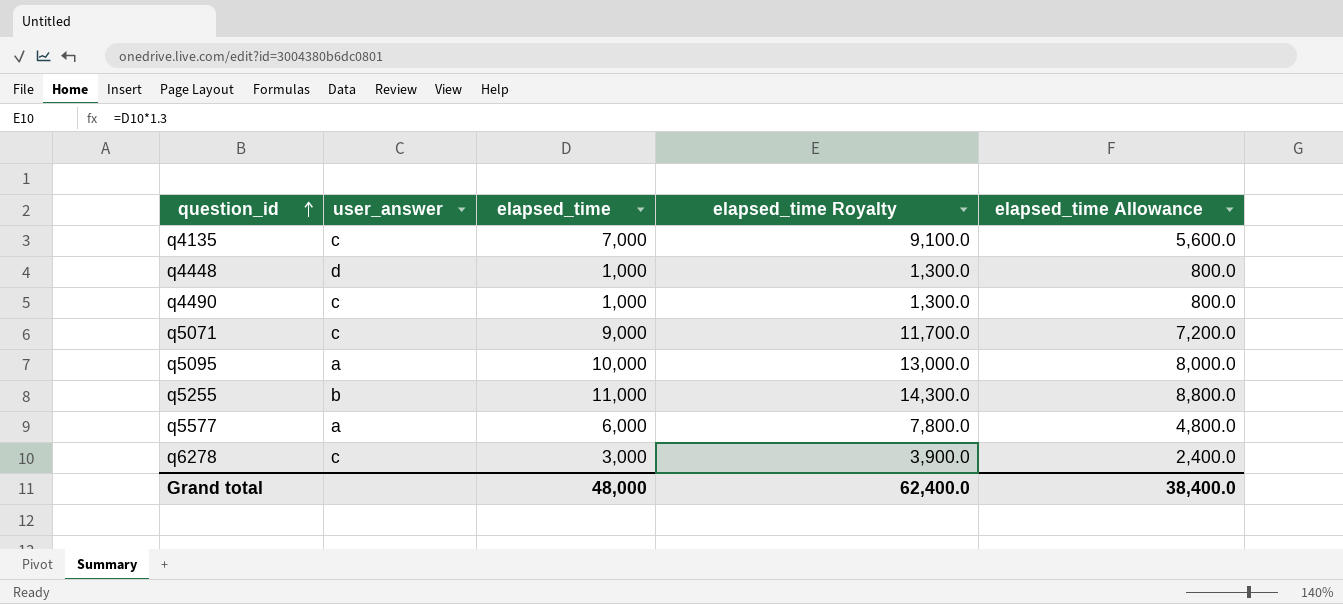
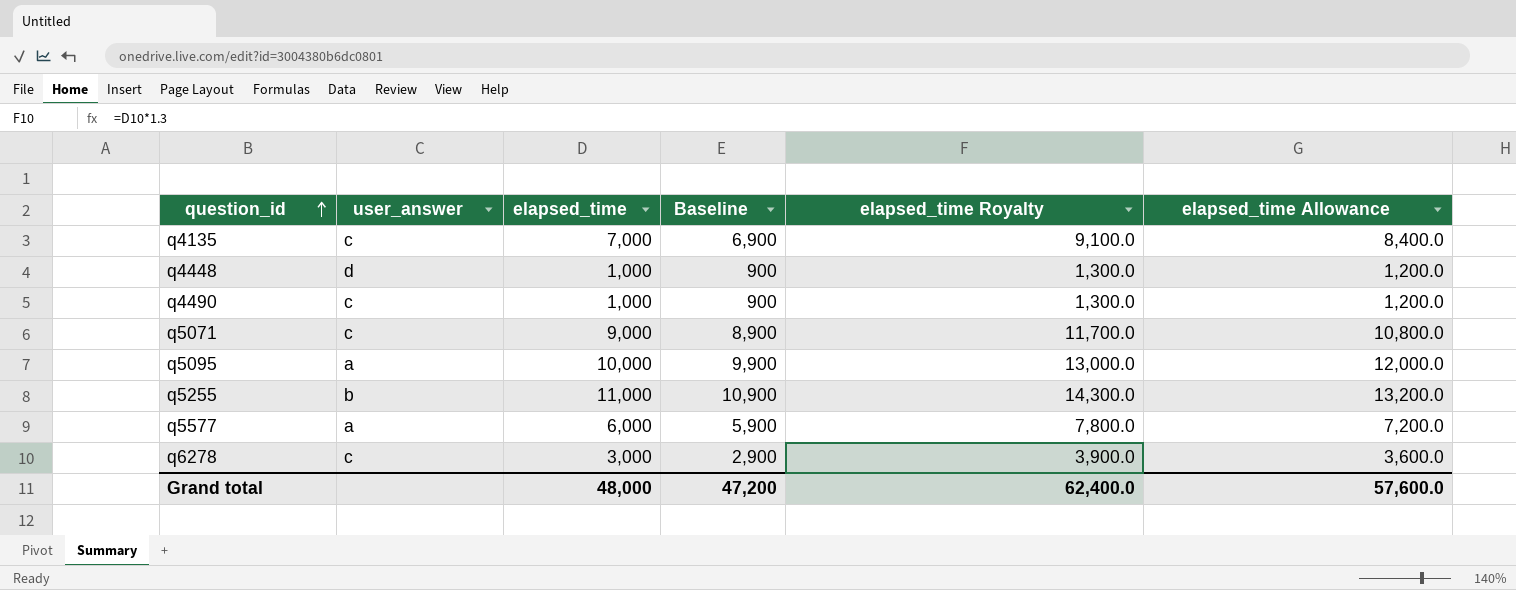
column Baseline | formula: none -> [elapsed_time] - 100
column elapsed_time Allowance | formula: [elapsed_time] * 0.8 -> [elapsed_time] * 1.2
Grand total | elapsed_time Allowance: 38,400.0 -> 57,600.0

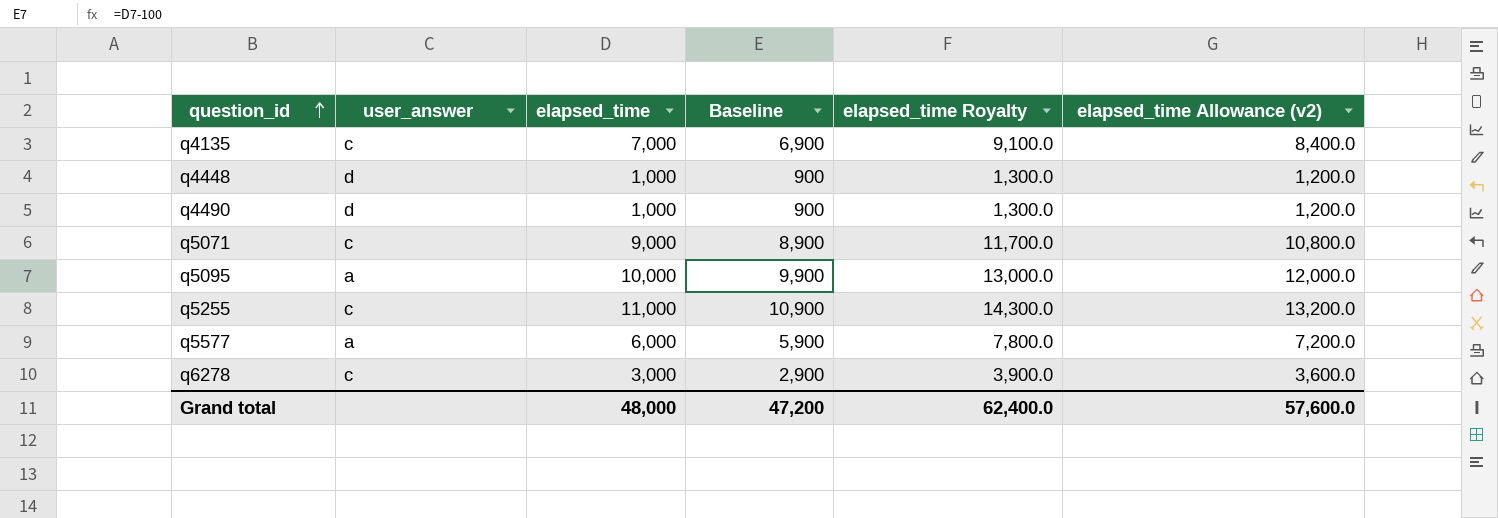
column name: elapsed_time Allowance -> elapsed_time Allowance (v2)
q4490 | user_answer: c -> d
q5255 | user_answer: b -> c

